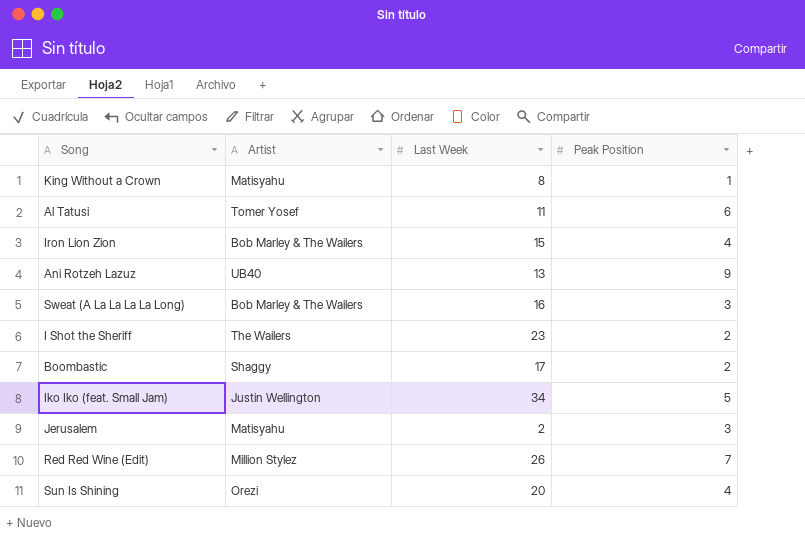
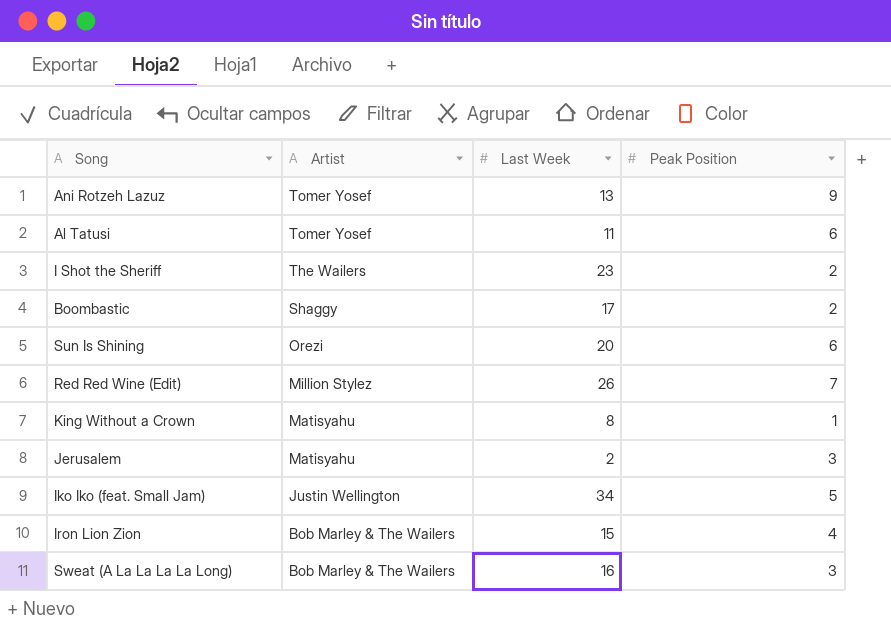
row order: none -> Artist descending
Ani Rotzeh Lazuz | Artist: UB40 -> Tomer Yosef
Sun Is Shining | Peak Position: 4 -> 6

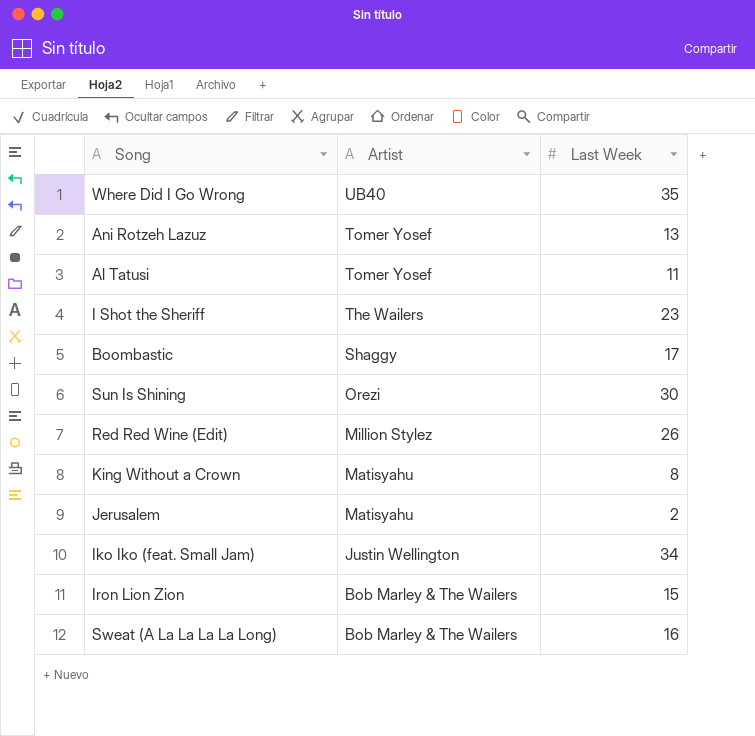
column Peak Position | position: 4 -> none
row Where Did I Go Wrong: none -> UB40 | 35
Sun Is Shining | Last Week: 20 -> 30

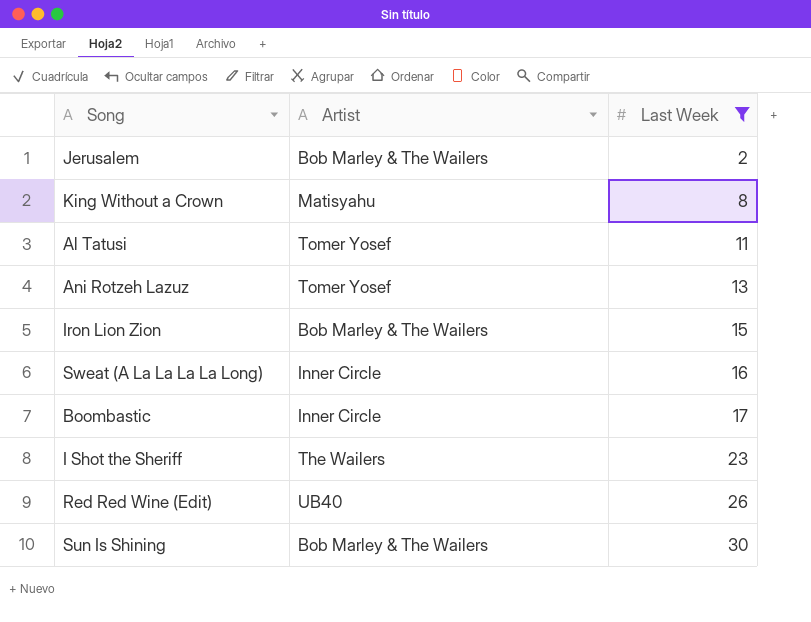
filter: none -> Last Week <= 30
row order: Artist descending -> Last Week ascending
Jerusalem | Artist: Matisyahu -> Bob Marley & The Wailers
Sweat (A La La La La Long) | Artist: Bob Marley & The Wailers -> Inner Circle
Boombastic | Artist: Shaggy -> Inner Circle
Red Red Wine (Edit) | Artist: Million Stylez -> UB40
Sun Is Shining | Artist: Orezi -> Bob Marley & The Wailers

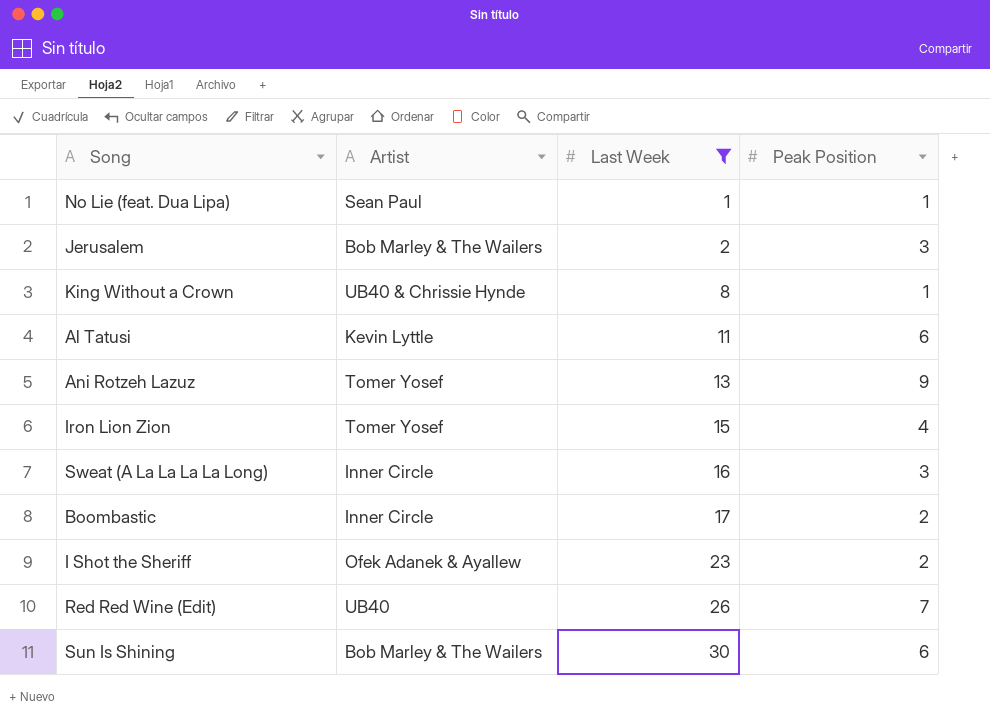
column Peak Position | position: none -> 4
row No Lie (feat. Dua Lipa): none -> Sean Paul | 1 | 1
King Without a Crown | Artist: Matisyahu -> UB40 & Chrissie Hynde
Al Tatusi | Artist: Tomer Yosef -> Kevin Lyttle
Iron Lion Zion | Artist: Bob Marley & The Wailers -> Tomer Yosef
I Shot the Sheriff | Artist: The Wailers -> Ofek Adanek & Ayallew

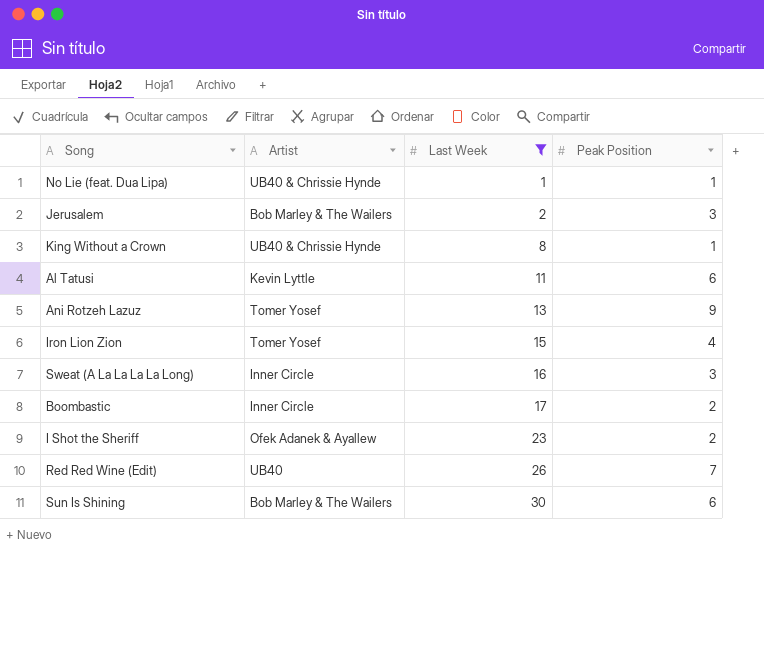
No Lie (feat. Dua Lipa) | Artist: Sean Paul -> UB40 & Chrissie Hynde

